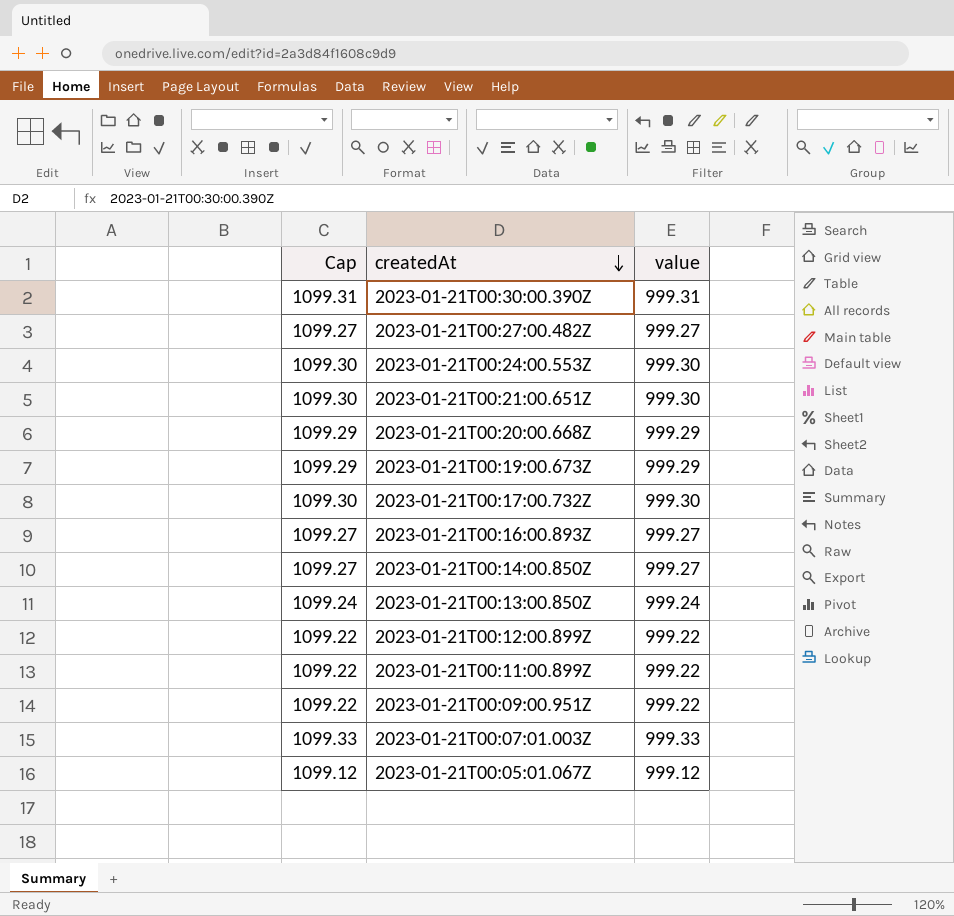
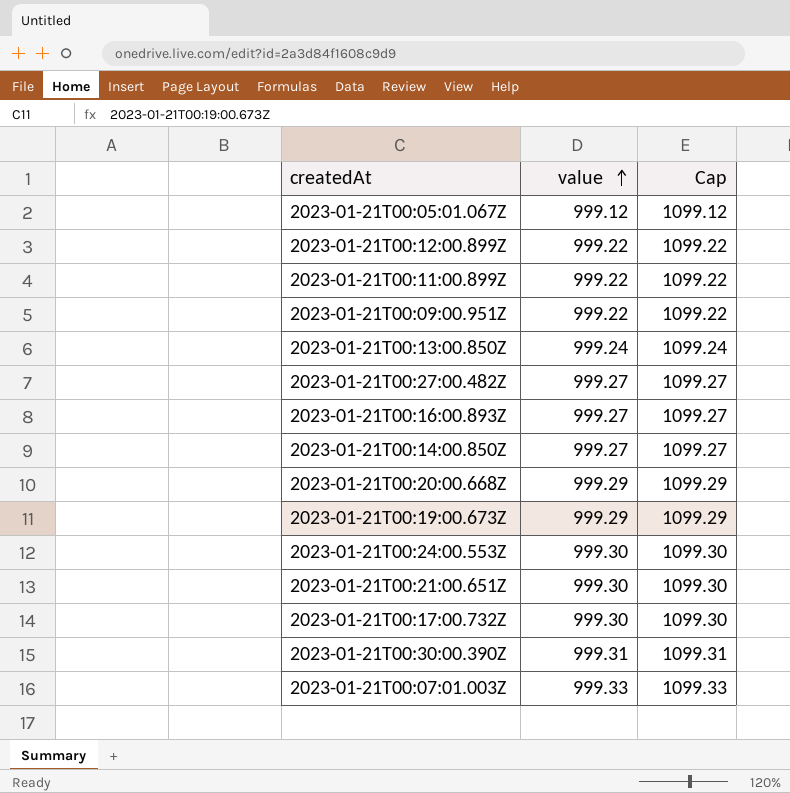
row order: createdAt descending -> value ascending
column Cap | position: 1 -> 3

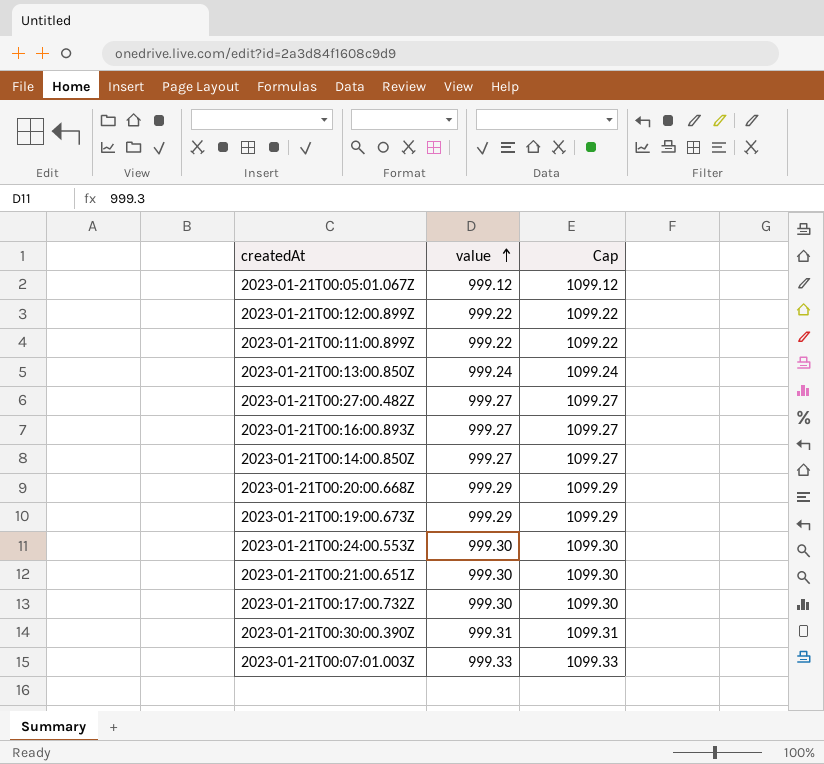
row 2023-01-21T00:09:00.951Z: 999.22 | 1099.22 -> none

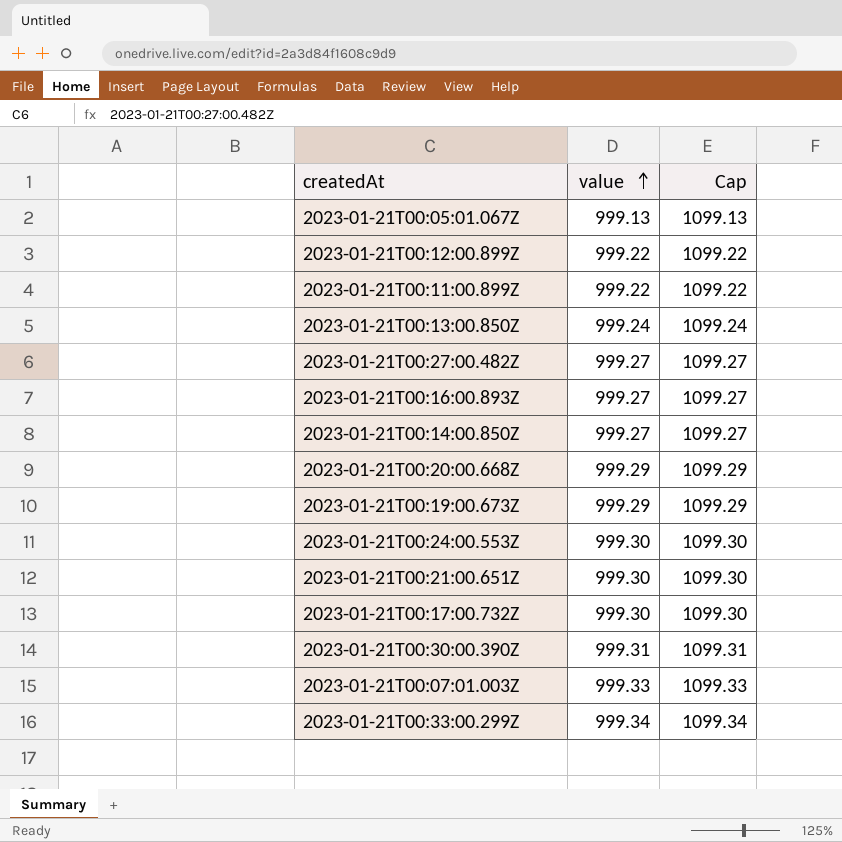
2023-01-21T00:05:01.067Z | value: 999.12 -> 999.13
2023-01-21T00:05:01.067Z | Cap: 1099.12 -> 1099.13
row 2023-01-21T00:33:00.299Z: none -> 999.34 | 1099.34

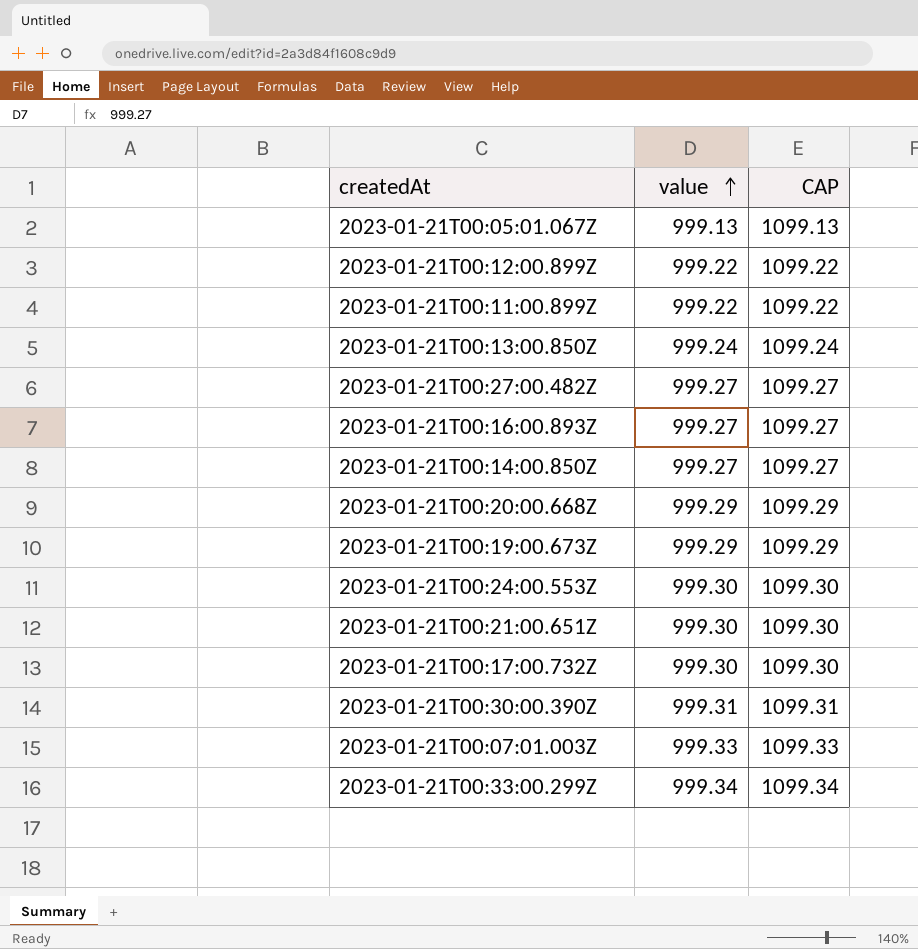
column name: Cap -> CAP

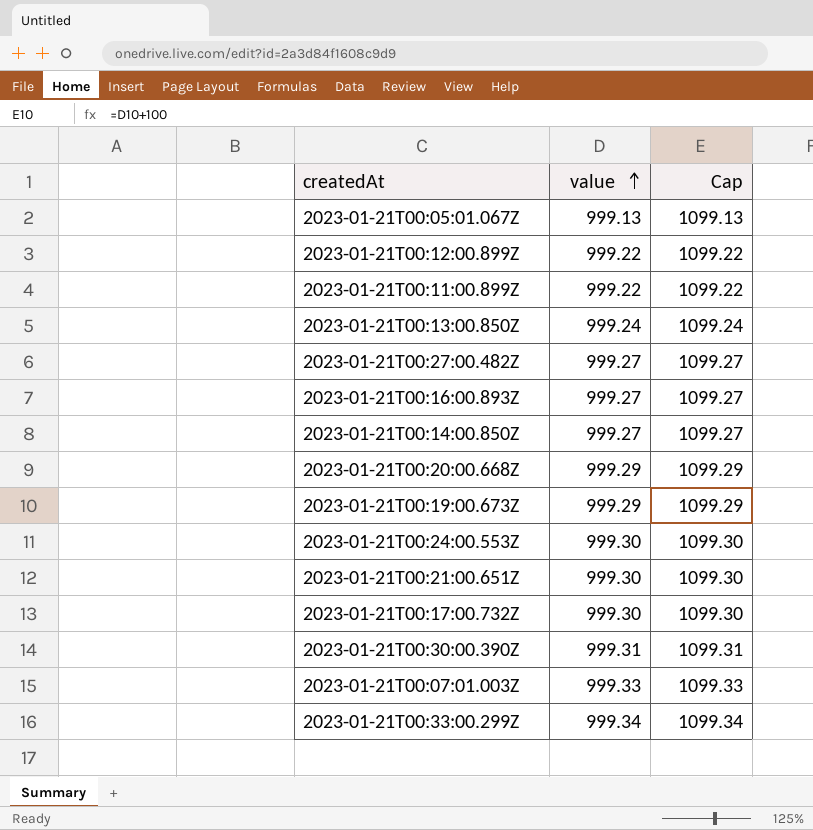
column name: CAP -> Cap

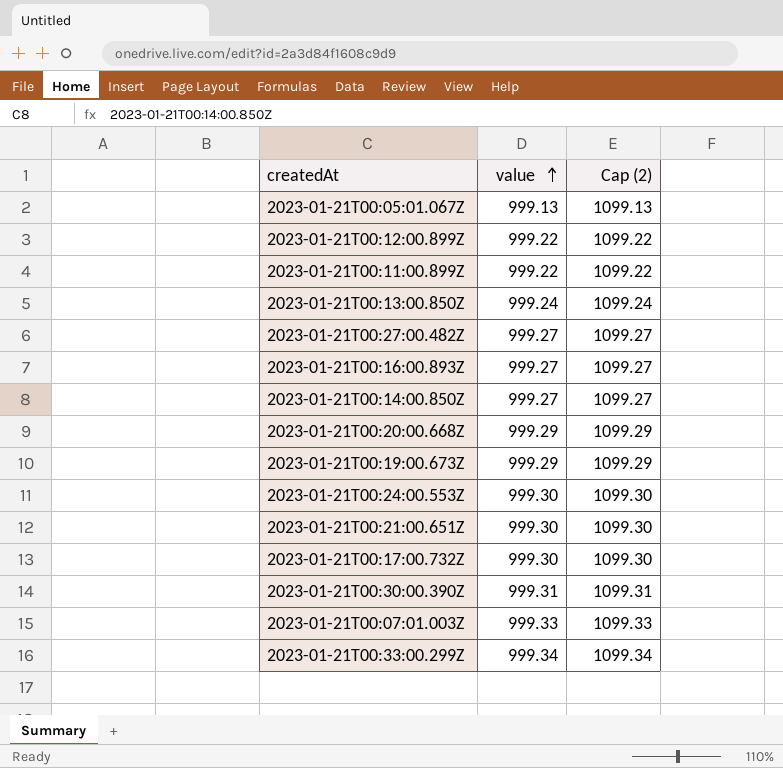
column name: Cap -> Cap (2)

